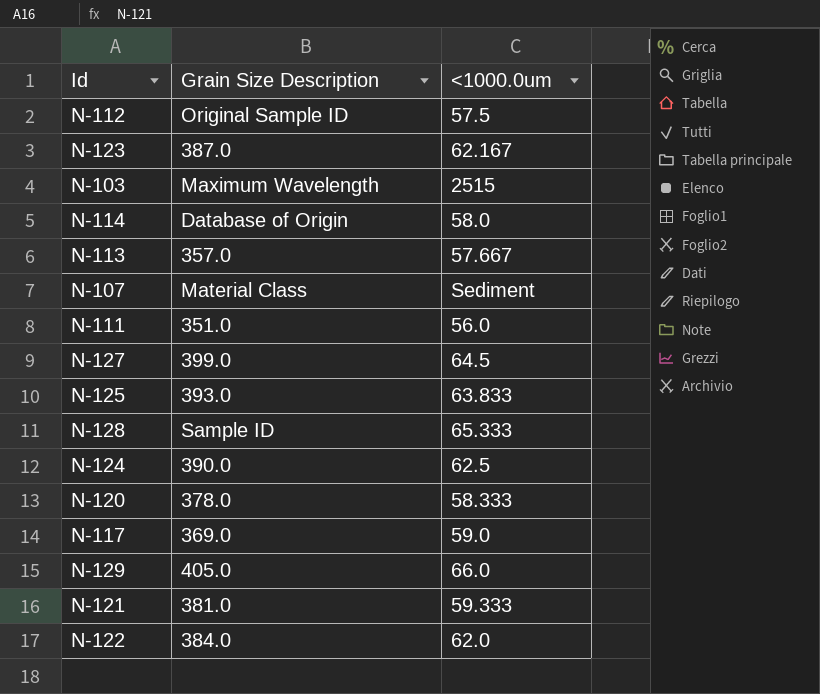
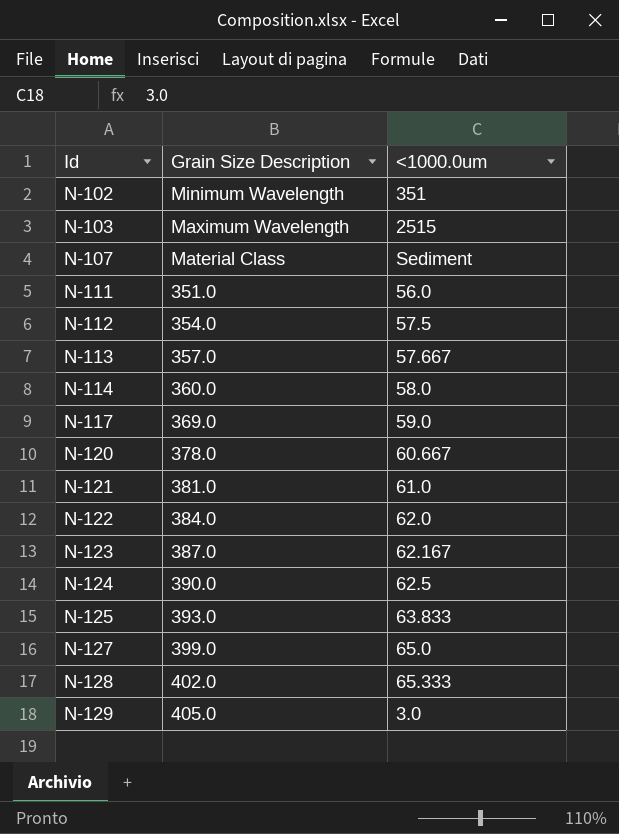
row order: none -> Id ascending
row N-102: none -> Minimum Wavelength | 351
N-112 | Grain Size Description: Original Sample ID -> 354.0
N-114 | Grain Size Description: Database of Origin -> 360.0
N-120 | <1000.0um: 58.333 -> 60.667
N-121 | <1000.0um: 59.333 -> 61.0
N-127 | <1000.0um: 64.5 -> 65.0
N-128 | Grain Size Description: Sample ID -> 402.0
N-129 | <1000.0um: 66.0 -> 3.0

